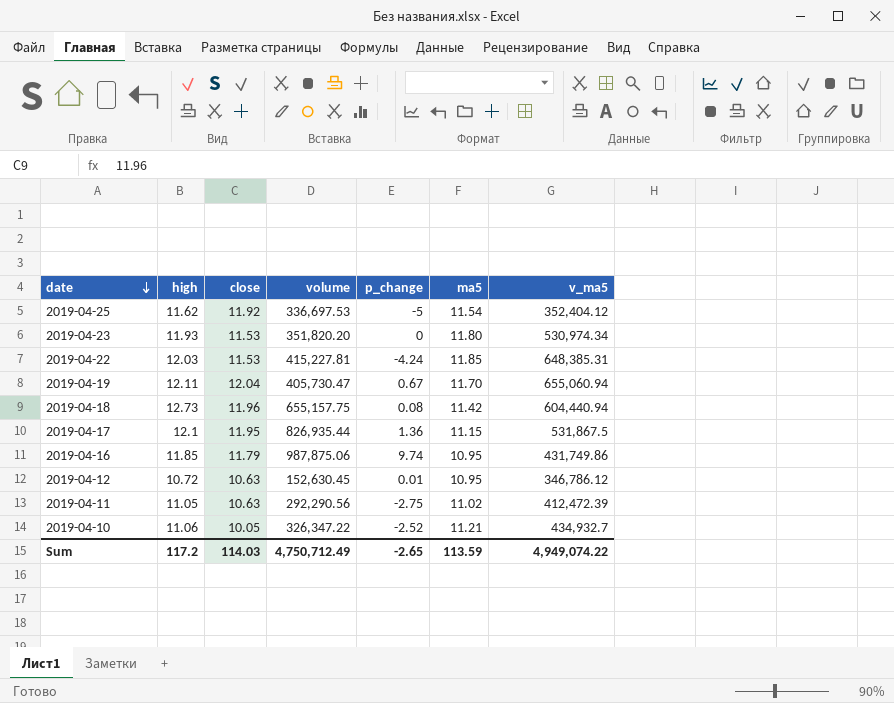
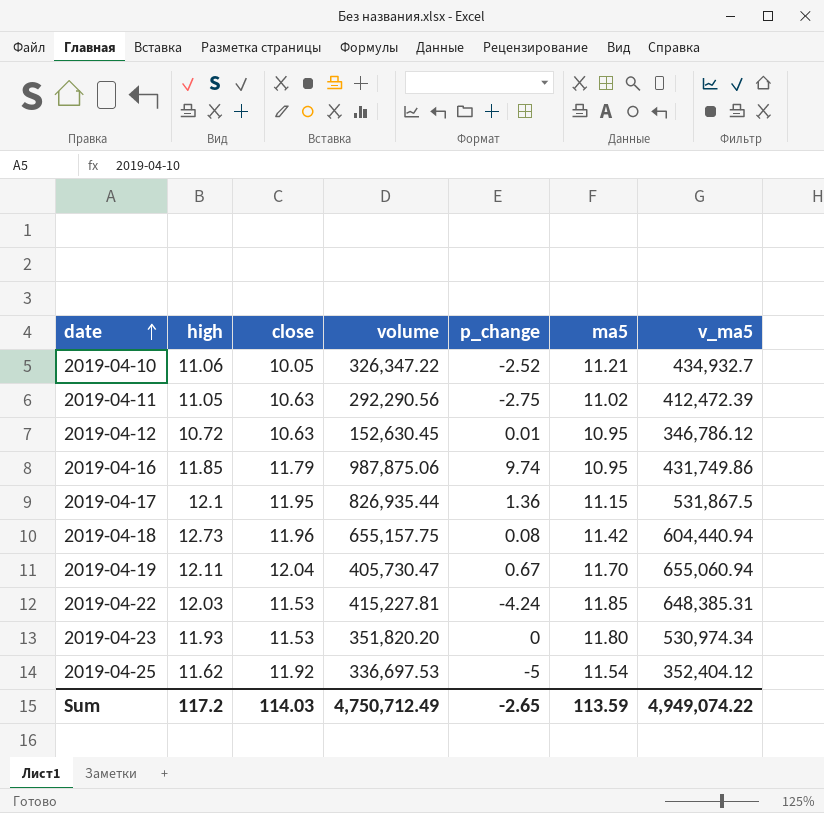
row order: date descending -> date ascending

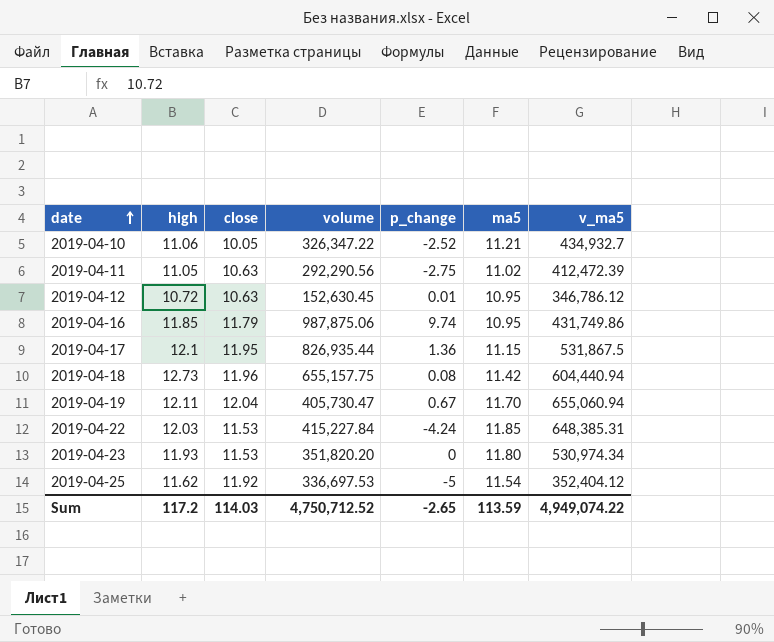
2019-04-22 | volume: 415,227.81 -> 415,227.84
Sum | volume: 4,750,712.49 -> 4,750,712.52

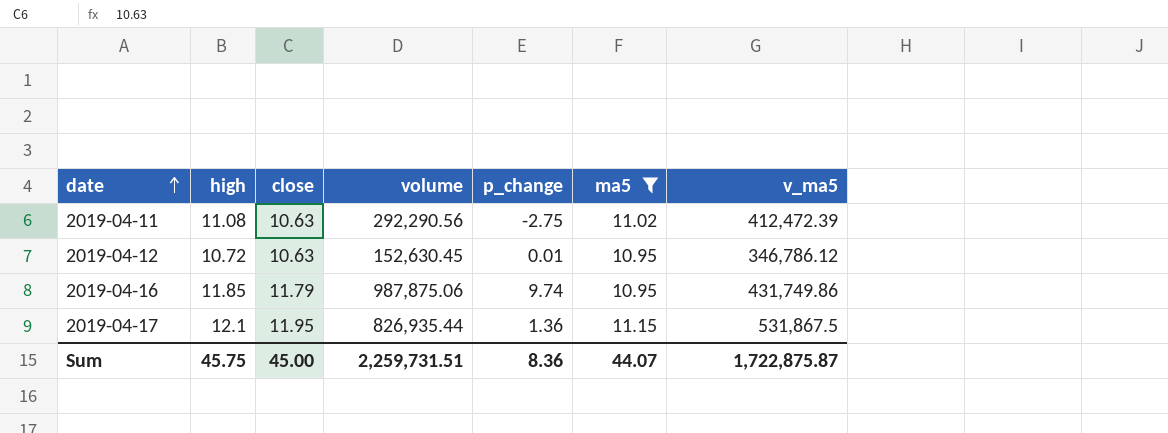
filter: none -> ma5 <= 11.15
2019-04-11 | high: 11.05 -> 11.08
Sum | high: 117.2 -> 45.75
Sum | close: 114.03 -> 45.00
Sum | volume: 4,750,712.52 -> 2,259,731.51
Sum | p_change: -2.65 -> 8.36
Sum | ma5: 113.59 -> 44.07
Sum | v_ma5: 4,949,074.22 -> 1,722,875.87

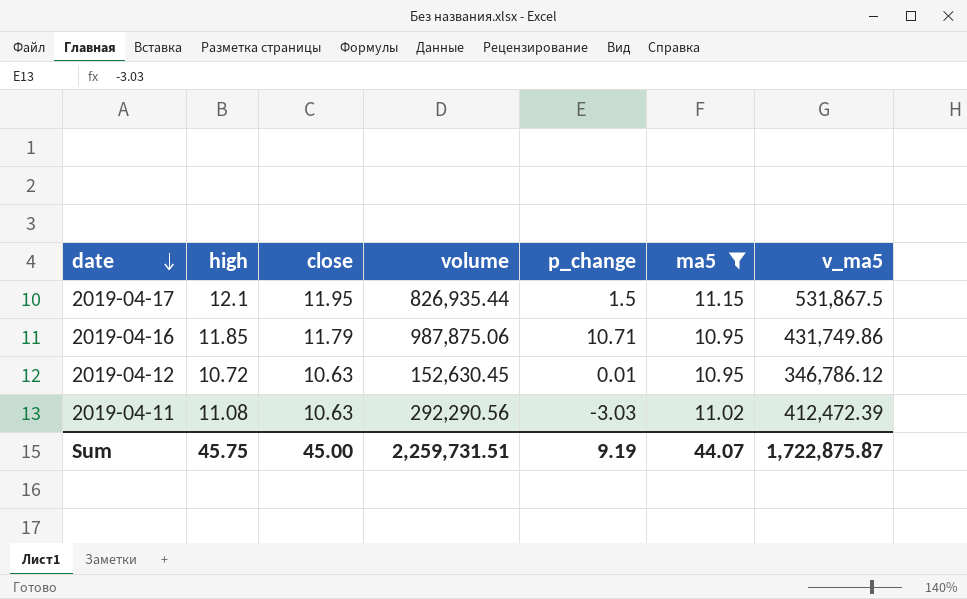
row order: date ascending -> date descending
2019-04-17 | p_change: 1.36 -> 1.5
2019-04-16 | p_change: 9.74 -> 10.71
2019-04-11 | p_change: -2.75 -> -3.03
Sum | p_change: 8.36 -> 9.19

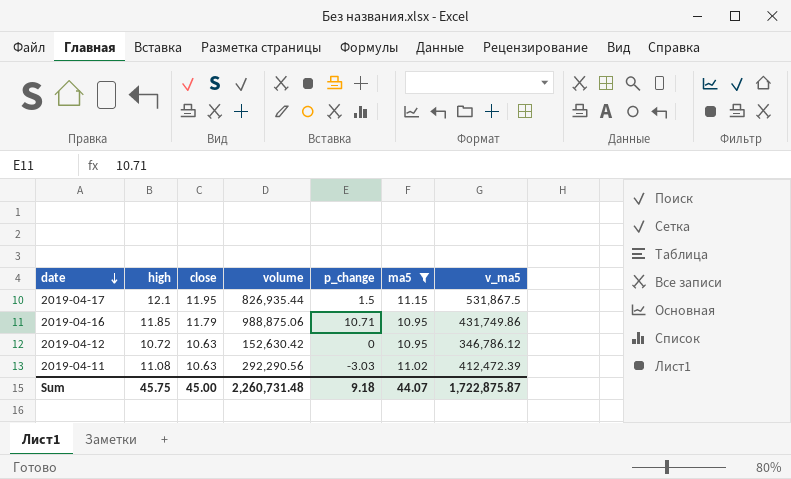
2019-04-16 | volume: 987,875.06 -> 988,875.06
2019-04-12 | volume: 152,630.45 -> 152,630.42
2019-04-12 | p_change: 0.01 -> 0
Sum | volume: 2,259,731.51 -> 2,260,731.48
Sum | p_change: 9.19 -> 9.18

